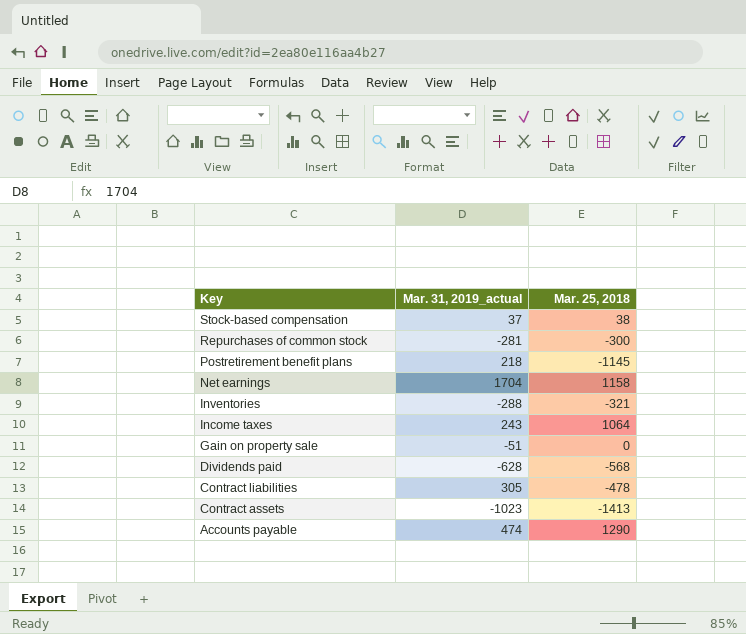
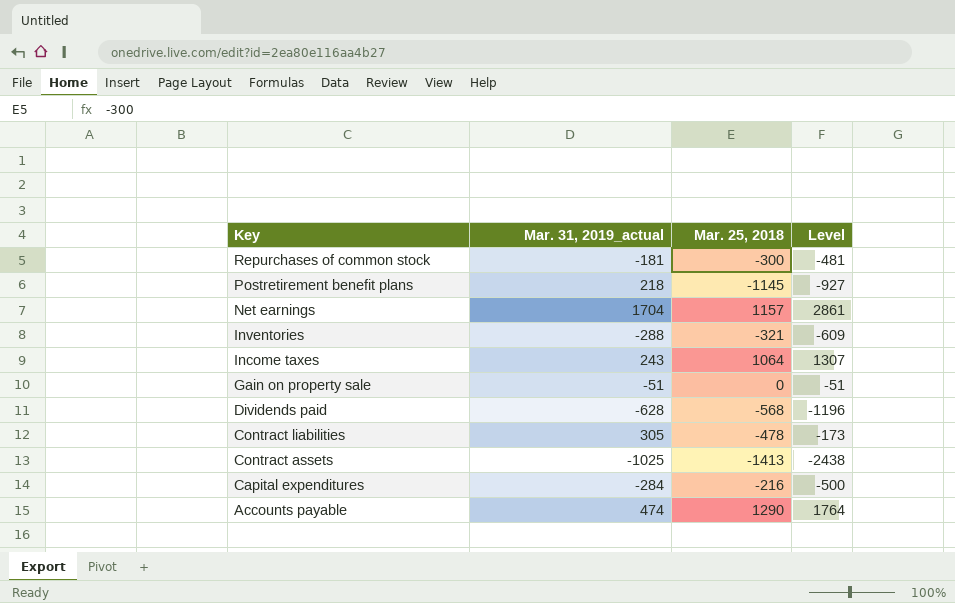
column Level | formula: none -> [Mar. 31, 2019_actual] + [Mar. 25, 2018]
row Stock-based compensation: 37 | 38 -> none
Repurchases of common stock | Mar. 31, 2019_actual: -281 -> -181
Net earnings | Mar. 25, 2018: 1158 -> 1157
Contract assets | Mar. 31, 2019_actual: -1023 -> -1025
row Capital expenditures: none -> -284 | -216 | -500

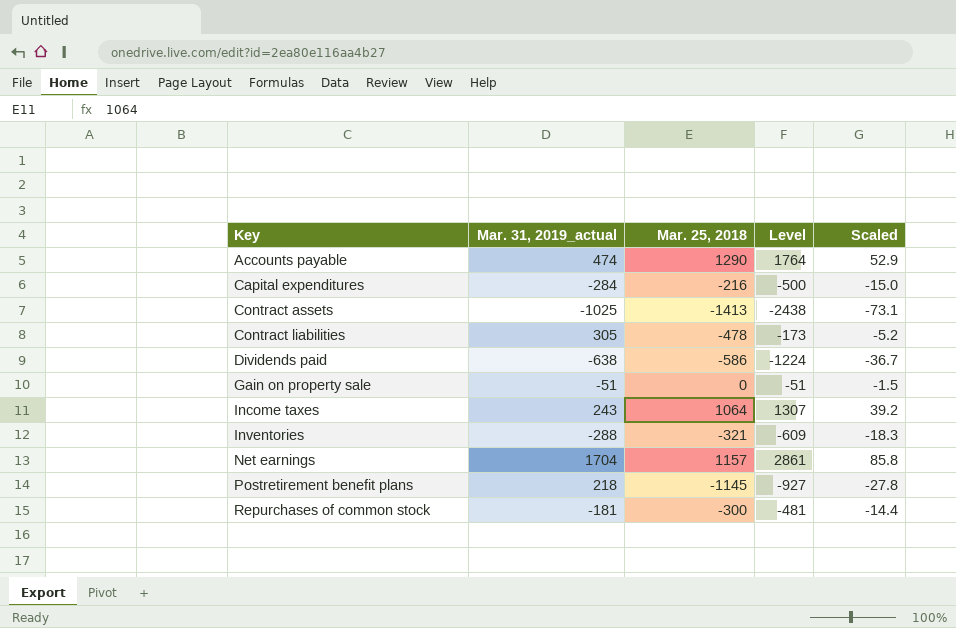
row order: Key descending -> Key ascending
column Scaled | formula: none -> [Level] * 0.03
Dividends paid | Mar. 31, 2019_actual: -628 -> -638
Dividends paid | Mar. 25, 2018: -568 -> -586
Dividends paid | Level: -1196 -> -1224

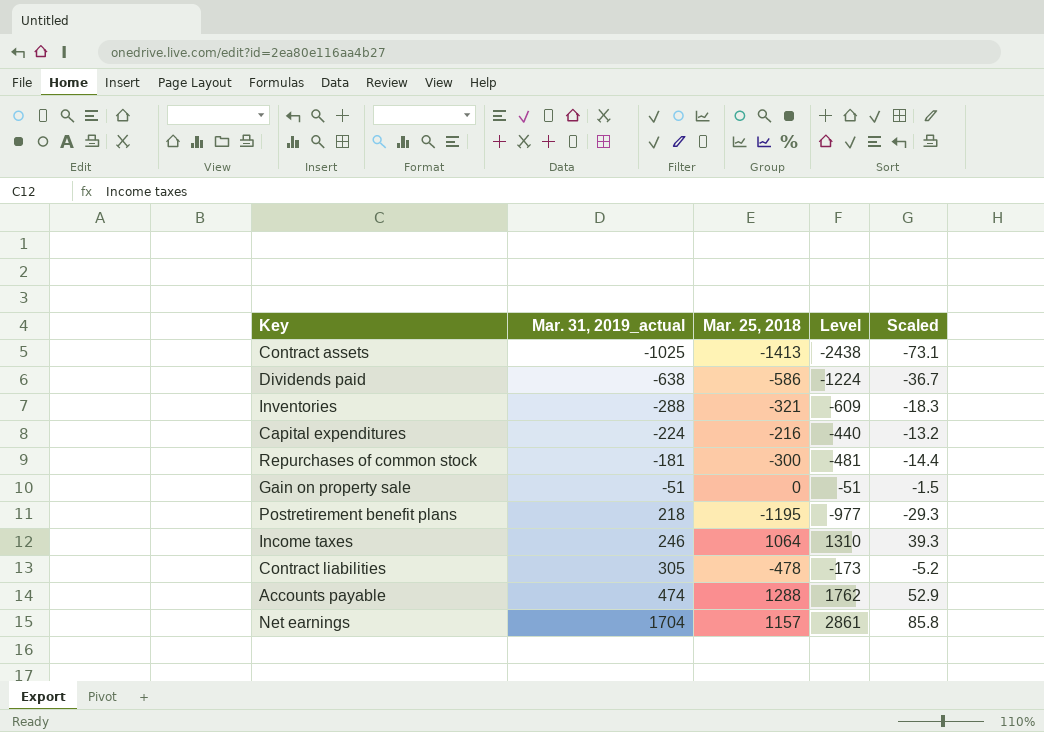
row order: Key ascending -> Mar. 31, 2019_actual ascending
Capital expenditures | Mar. 31, 2019_actual: -284 -> -224
Capital expenditures | Level: -500 -> -440
Capital expenditures | Scaled: -15.0 -> -13.2
Postretirement benefit plans | Mar. 25, 2018: -1145 -> -1195
Postretirement benefit plans | Level: -927 -> -977
Postretirement benefit plans | Scaled: -27.8 -> -29.3
Income taxes | Mar. 31, 2019_actual: 243 -> 246
Income taxes | Level: 1307 -> 1310
Income taxes | Scaled: 39.2 -> 39.3
Accounts payable | Mar. 25, 2018: 1290 -> 1288
Accounts payable | Level: 1764 -> 1762

